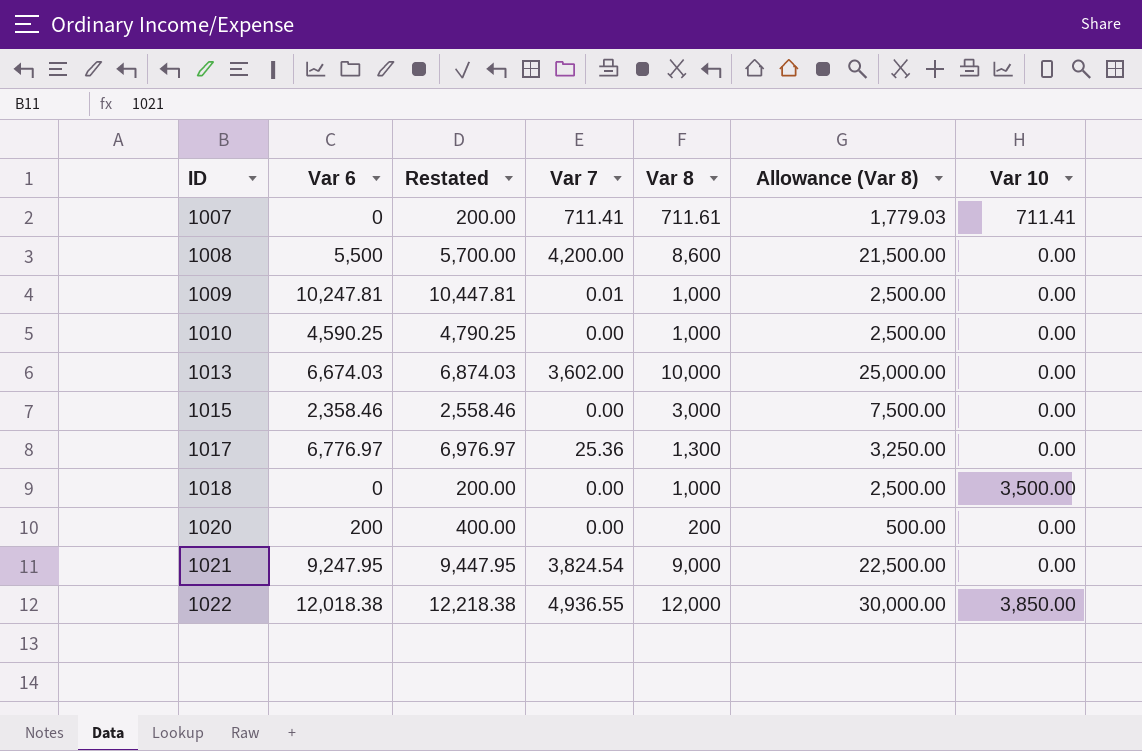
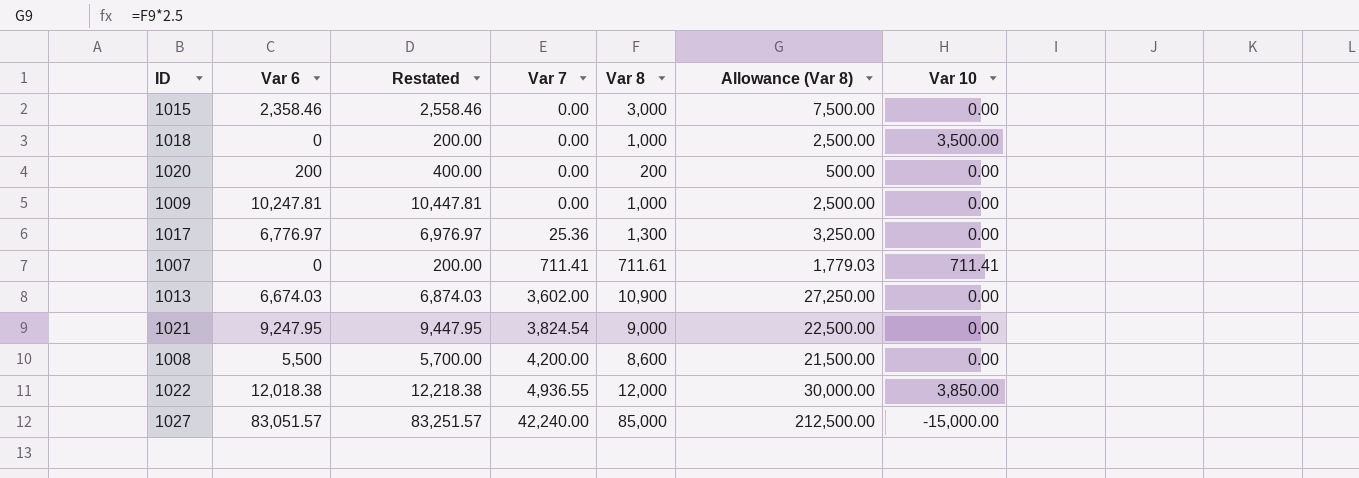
row order: ID ascending -> Var 7 ascending
row 1010: 4,590.25 | 4,790.25 | 0.00 | 1,000 | 2,500.00 | 0.00 -> none
1009 | Var 7: 0.01 -> 0.00
1013 | Var 8: 10,000 -> 10,900
1013 | Allowance (Var 8): 25,000.00 -> 27,250.00
row 1027: none -> 83,051.57 | 83,251.57 | 42,240.00 | 85,000 | 212,500.00 | -15,000.00

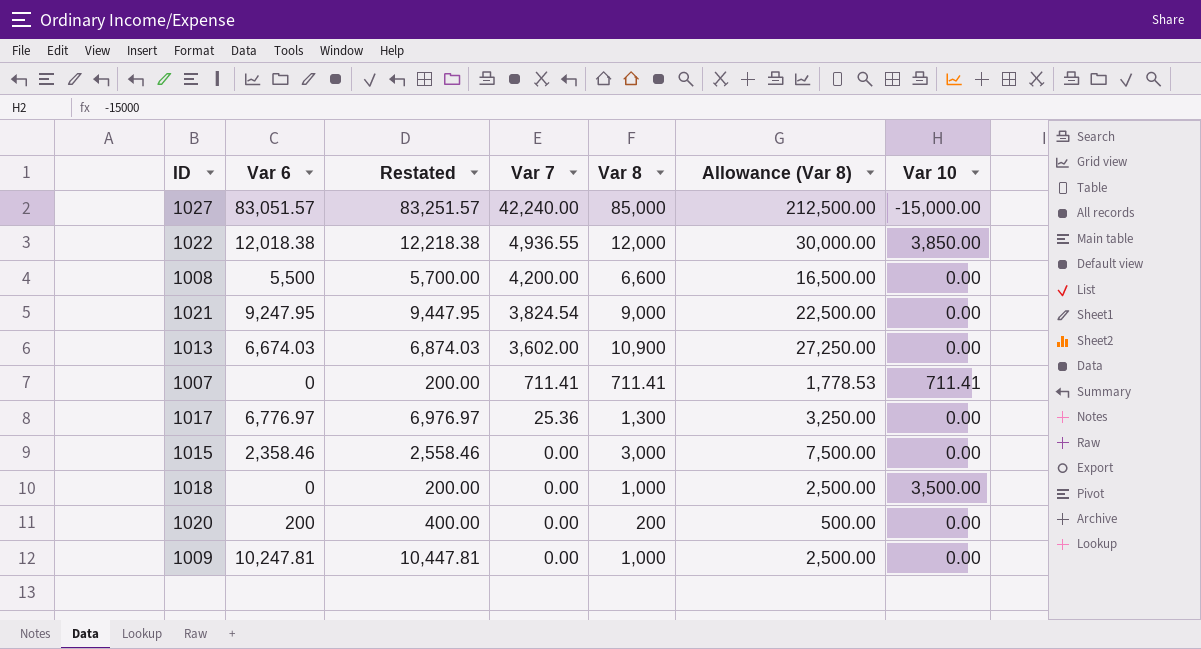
row order: Var 7 ascending -> Var 7 descending
1008 | Var 8: 8,600 -> 6,600
1008 | Allowance (Var 8): 21,500.00 -> 16,500.00
1007 | Var 8: 711.61 -> 711.41
1007 | Allowance (Var 8): 1,779.03 -> 1,778.53

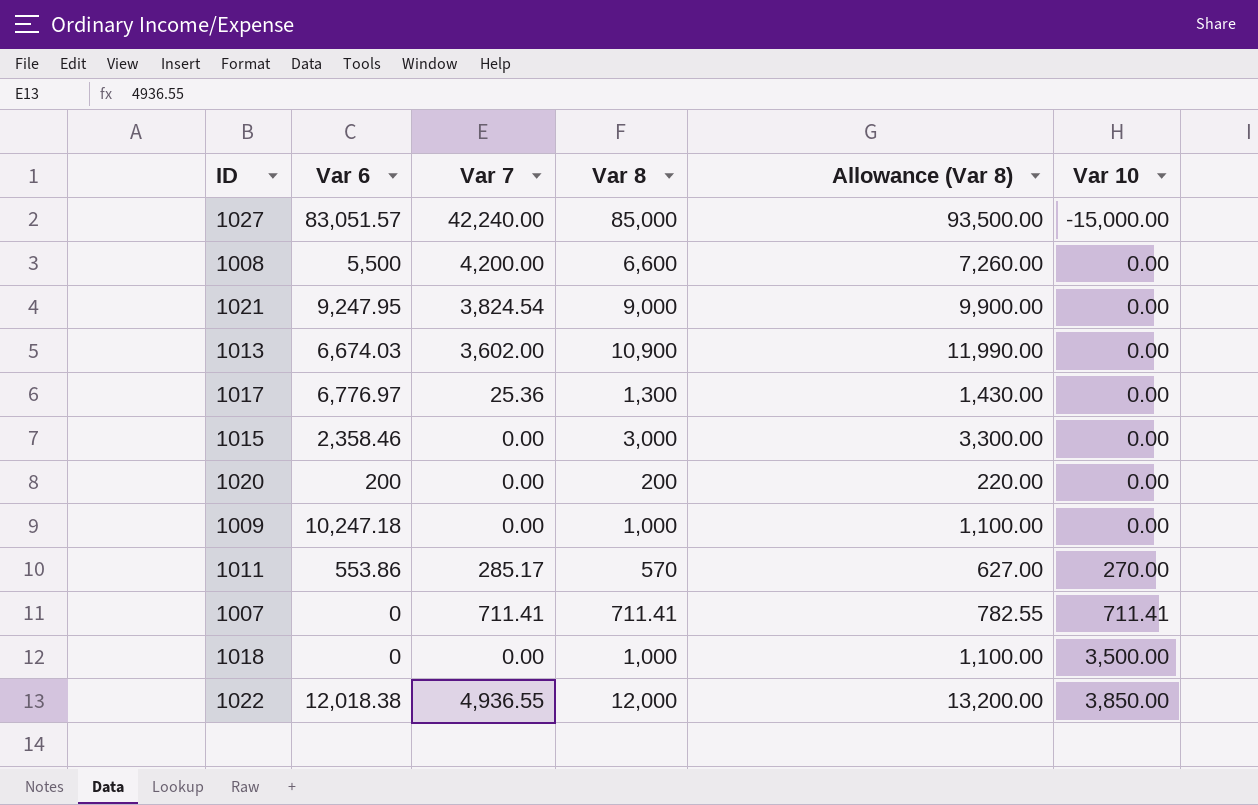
row order: Var 7 descending -> Var 10 ascending
column Restated | formula: [Var 6] + 200 -> none
column Allowance (Var 8) | formula: [Var 8] * 2.5 -> [Var 8] * 1.1
1009 | Var 6: 10,247.81 -> 10,247.18
row 1011: none -> 553.86 | 285.17 | 570 | 627.00 | 270.00

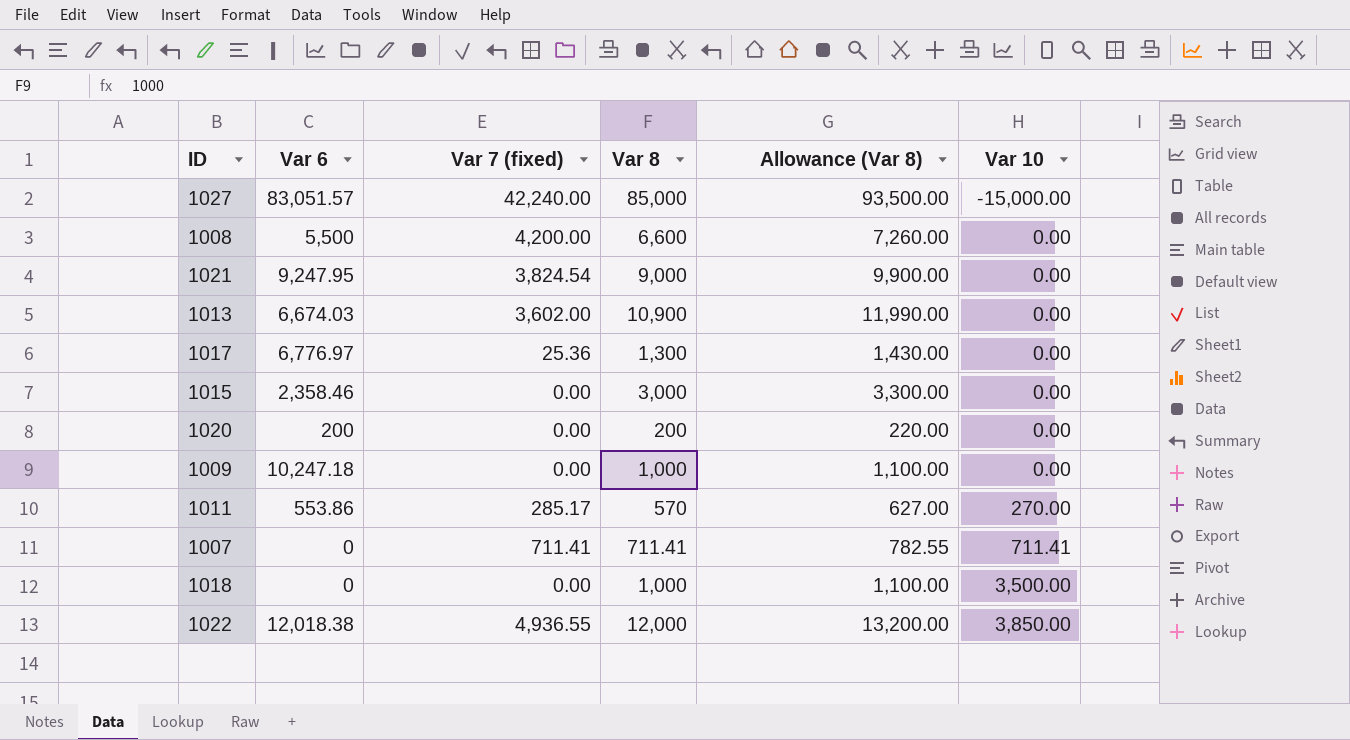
column name: Var 7 -> Var 7 (fixed)

